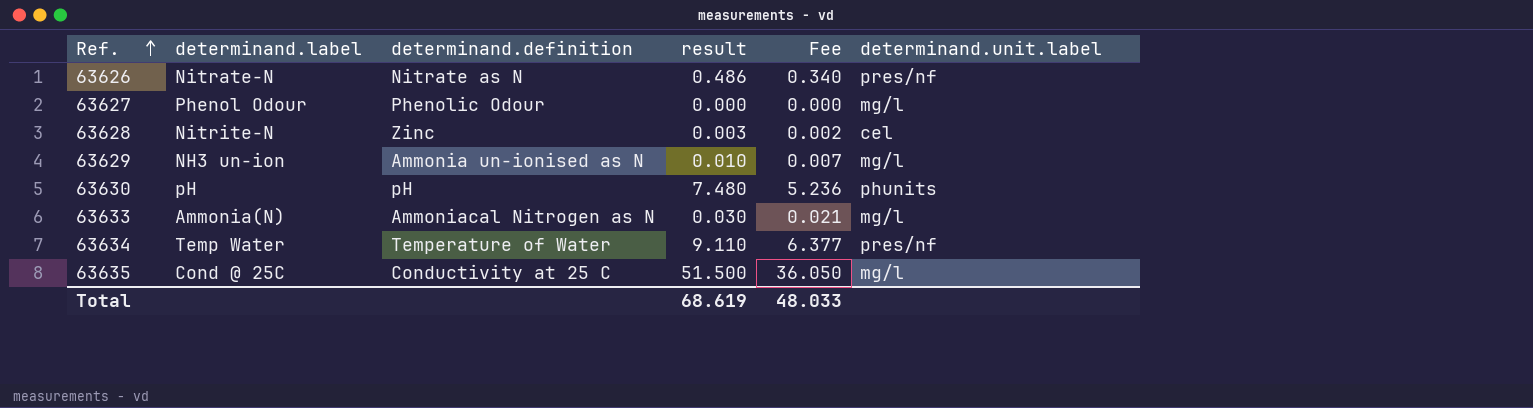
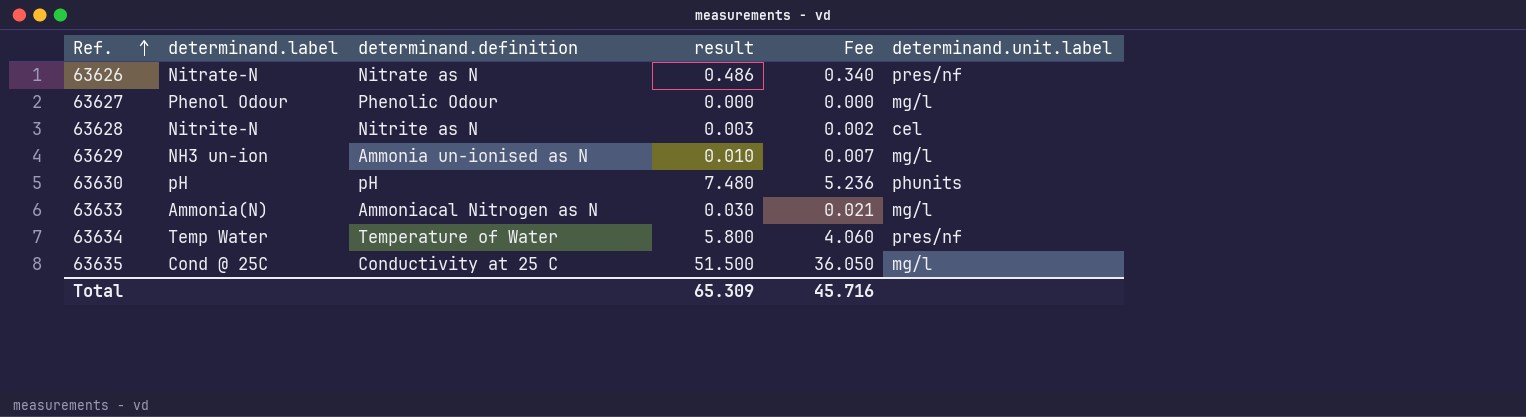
63628 | determinand.definition: Zinc -> Nitrite as N
63634 | result: 9.110 -> 5.800
63634 | Fee: 6.377 -> 4.060
Total | result: 68.619 -> 65.309
Total | Fee: 48.033 -> 45.716

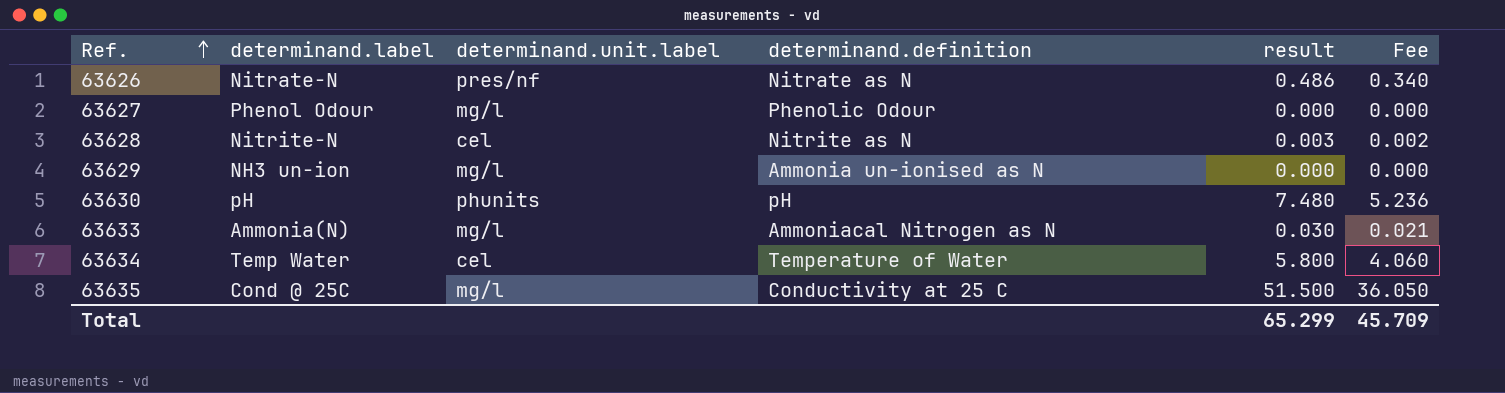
column determinand.unit.label | position: 6 -> 3
63629 | result: 0.010 -> 0.000
63629 | Fee: 0.007 -> 0.000
63634 | determinand.unit.label: pres/nf -> cel
Total | result: 65.309 -> 65.299
Total | Fee: 45.716 -> 45.709

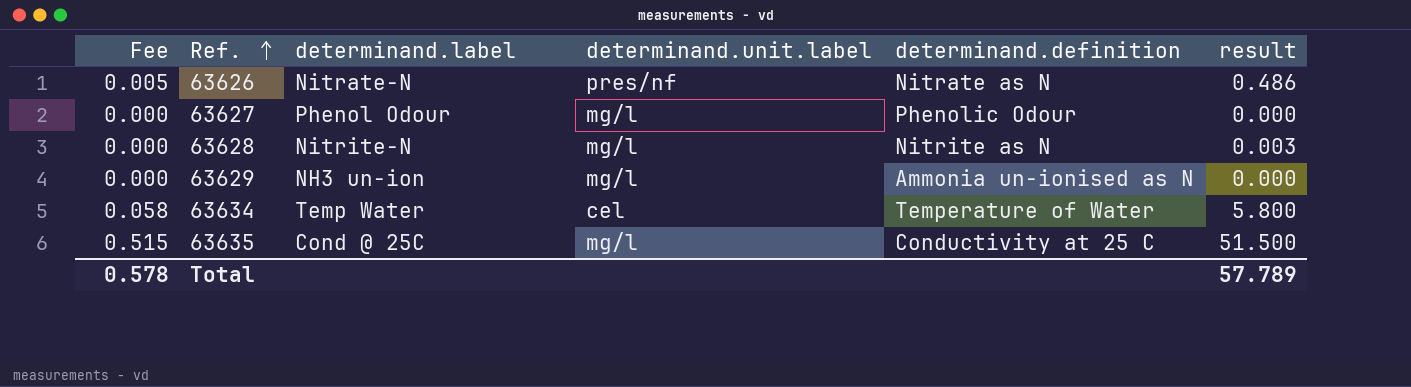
column Fee | formula: [result] * 0.7 -> [result] * 0.01
column Fee | position: 6 -> 1
row 63630: pH | phunits | pH | 7.480 | 5.236 -> none
row 63633: Ammonia(N) | mg/l | Ammoniacal Nitrogen as N | 0.030 | 0.021 -> none
63628 | determinand.unit.label: cel -> mg/l
Total | Fee: 45.709 -> 0.578
Total | result: 65.299 -> 57.789

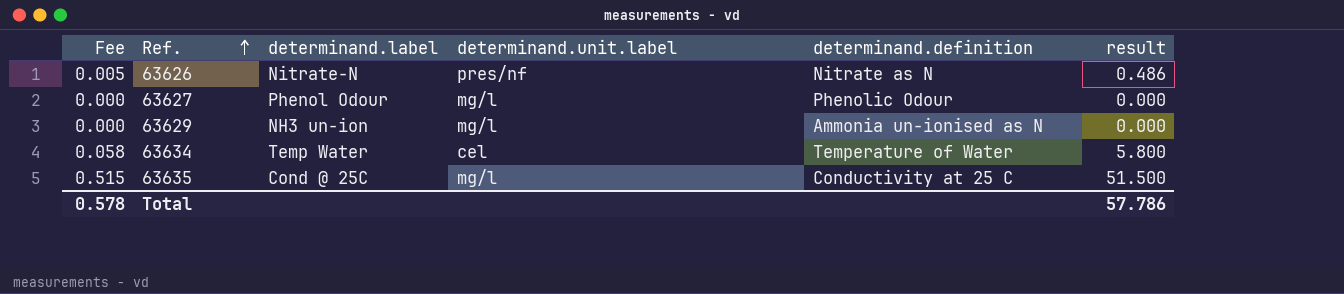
row 63628: 0.000 | Nitrite-N | mg/l | Nitrite as N | 0.003 -> none
Total | result: 57.789 -> 57.786

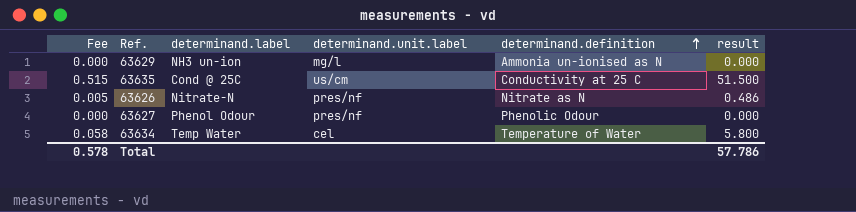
row order: Ref. ascending -> determinand.definition ascending
63635 | determinand.unit.label: mg/l -> us/cm
63627 | determinand.unit.label: mg/l -> pres/nf

